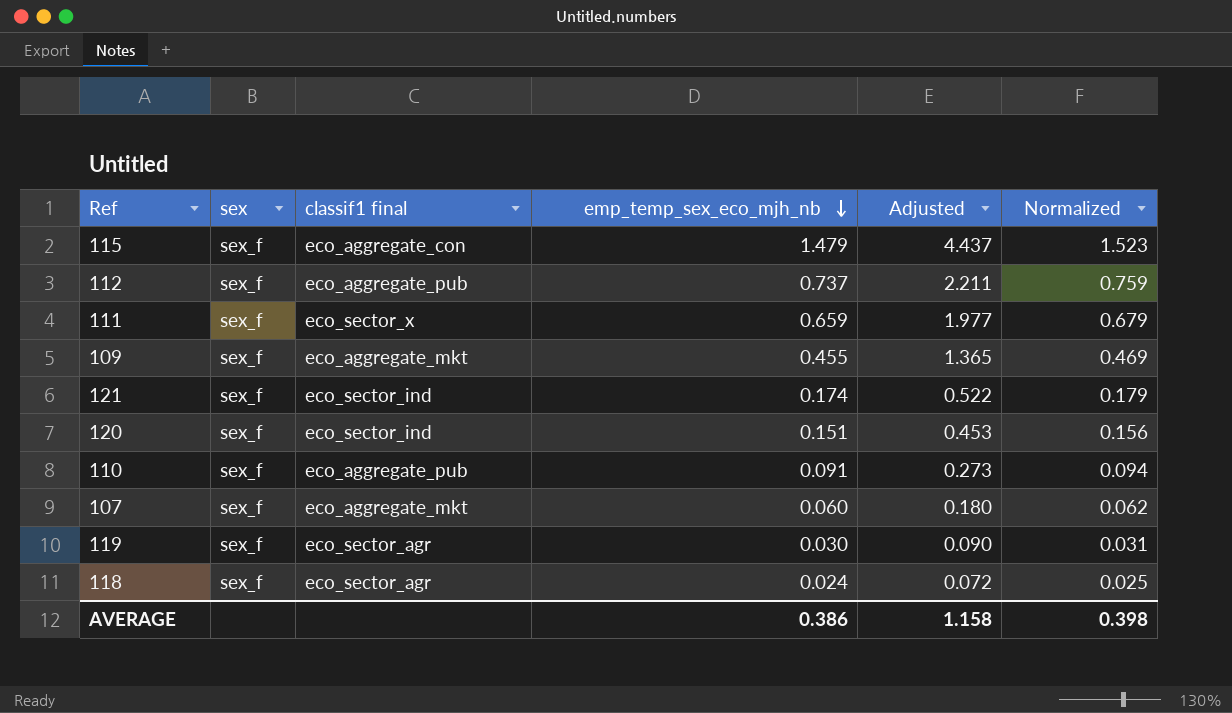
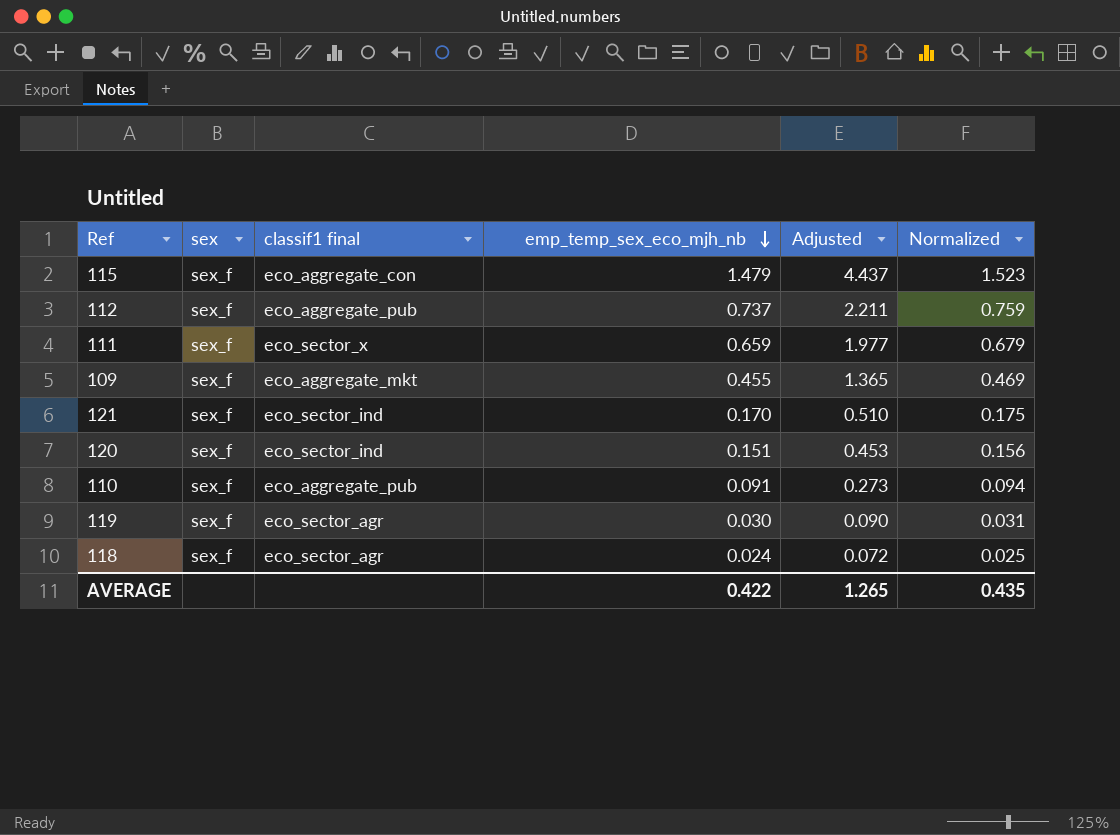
row 107: sex_f | eco_aggregate_mkt | 0.060 | 0.180 | 0.062 -> none
121 | emp_temp_sex_eco_mjh_nb: 0.174 -> 0.170
121 | Adjusted: 0.522 -> 0.510
121 | Normalized: 0.179 -> 0.175
AVERAGE | emp_temp_sex_eco_mjh_nb: 0.386 -> 0.422
AVERAGE | Adjusted: 1.158 -> 1.265
AVERAGE | Normalized: 0.398 -> 0.435

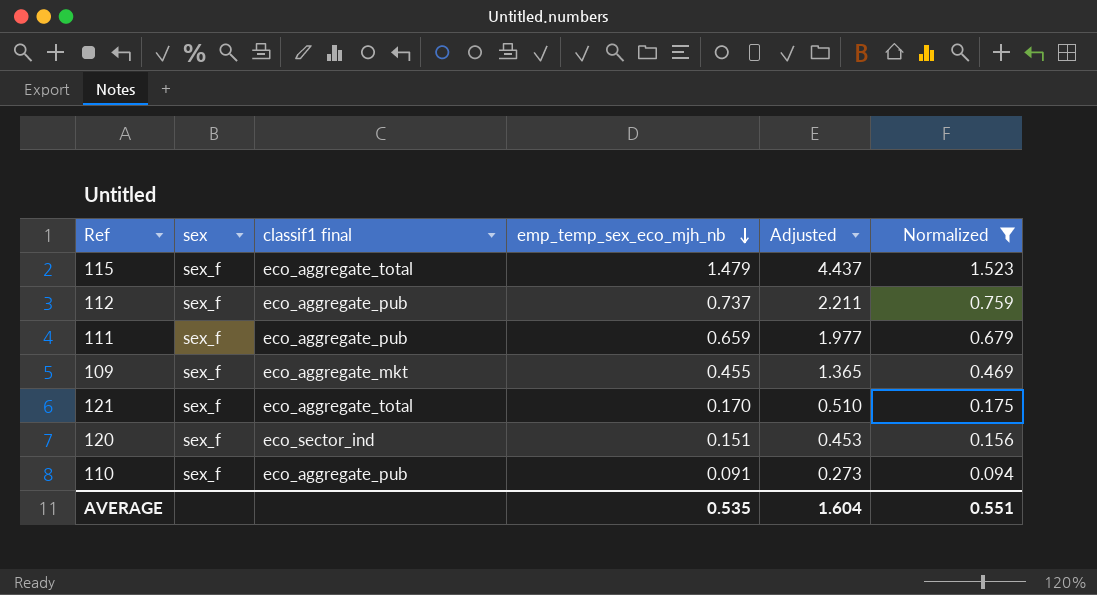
filter: none -> Normalized >= 0.094
115 | classif1 final: eco_aggregate_con -> eco_aggregate_total
111 | classif1 final: eco_sector_x -> eco_aggregate_pub
121 | classif1 final: eco_sector_ind -> eco_aggregate_total
AVERAGE | emp_temp_sex_eco_mjh_nb: 0.422 -> 0.535
AVERAGE | Adjusted: 1.265 -> 1.604
AVERAGE | Normalized: 0.435 -> 0.551

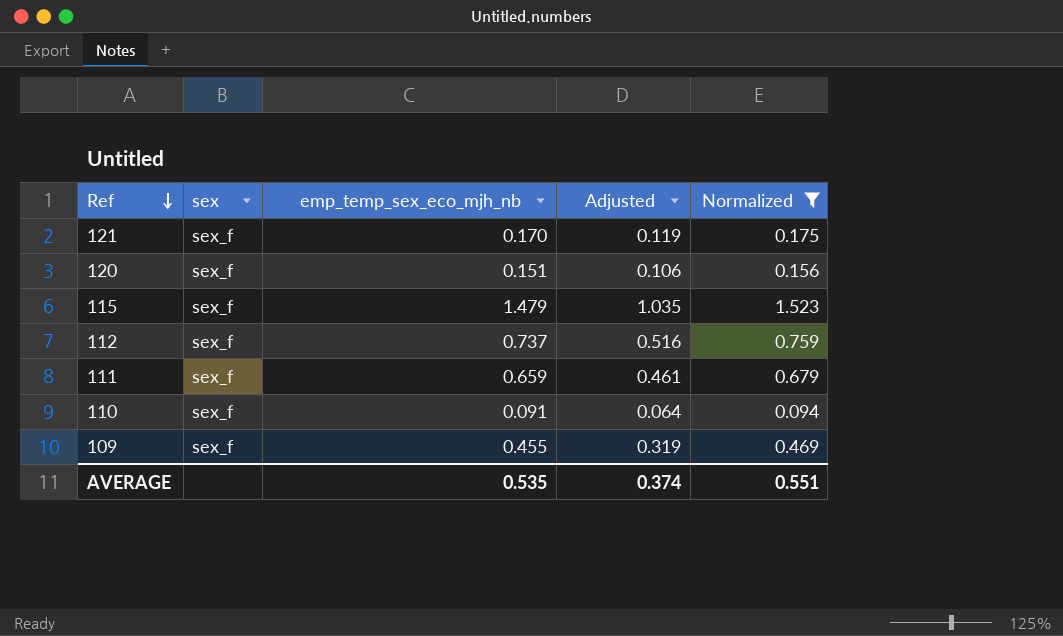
row order: emp_temp_sex_eco_mjh_nb descending -> Ref descending
column classif1 final | position: 3 -> none
column Adjusted | formula: [emp_temp_sex_eco_mjh_nb] * 3 -> [emp_temp_sex_eco_mjh_nb] * 0.7
AVERAGE | Adjusted: 1.604 -> 0.374

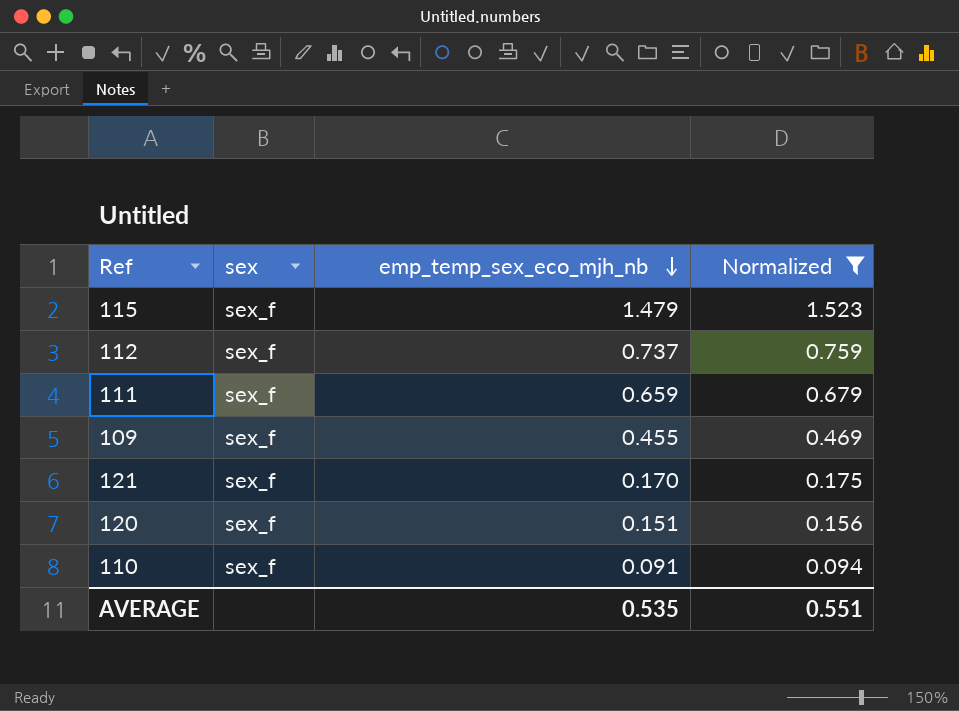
row order: Ref descending -> emp_temp_sex_eco_mjh_nb descending
column Adjusted | formula: [emp_temp_sex_eco_mjh_nb] * 0.7 -> none

